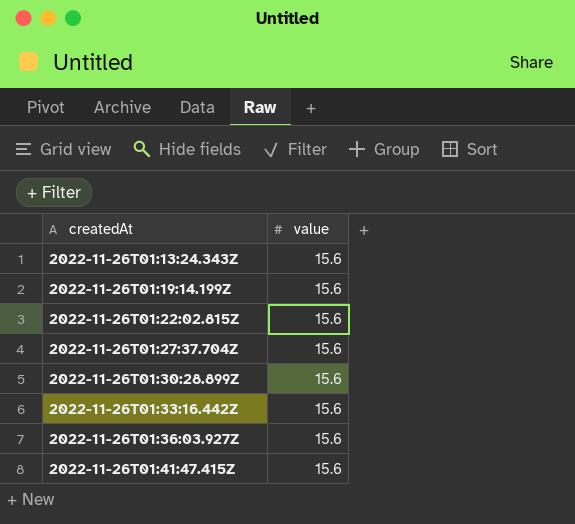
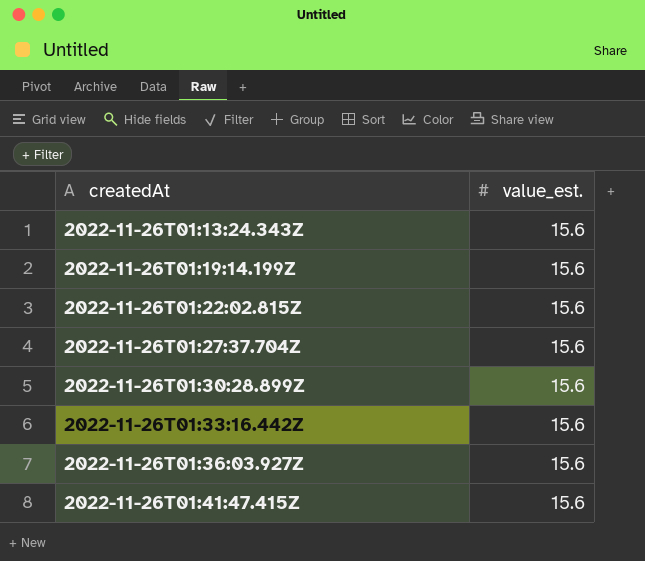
column name: value -> value_est.

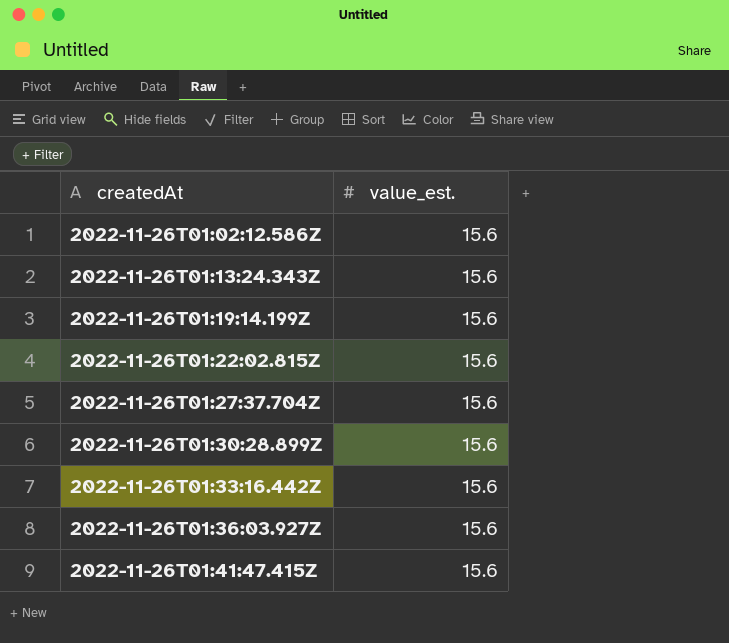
row 2022-11-26T01:02:12.586Z: none -> 15.6

